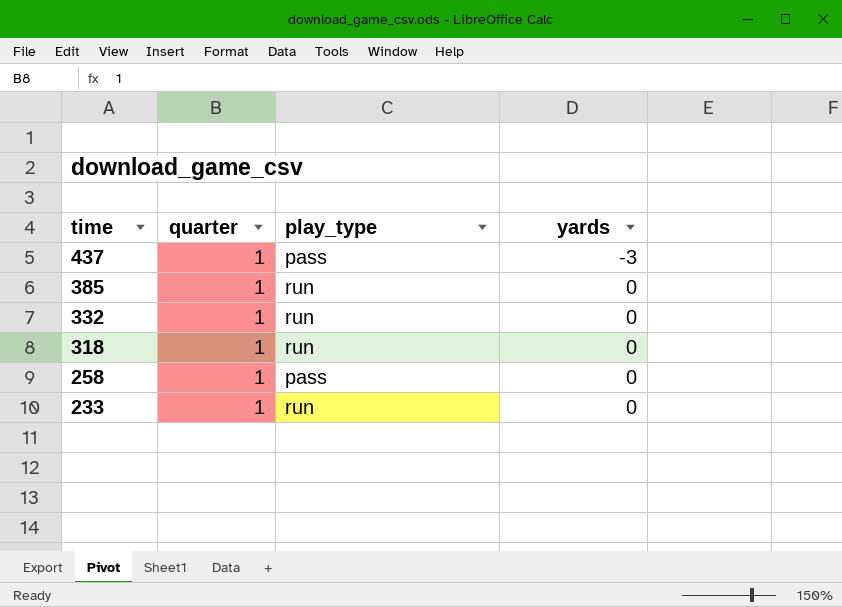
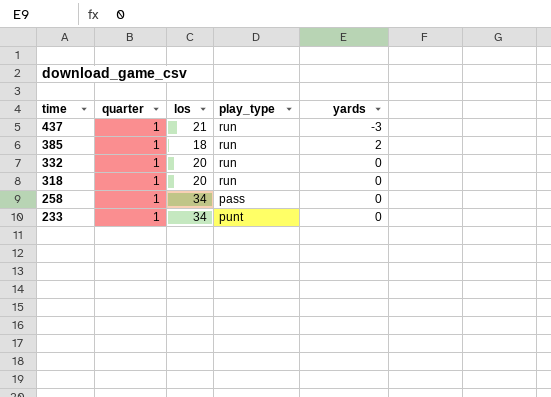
column los | position: none -> 3
437 | play_type: pass -> run
385 | yards: 0 -> 2
233 | play_type: run -> punt

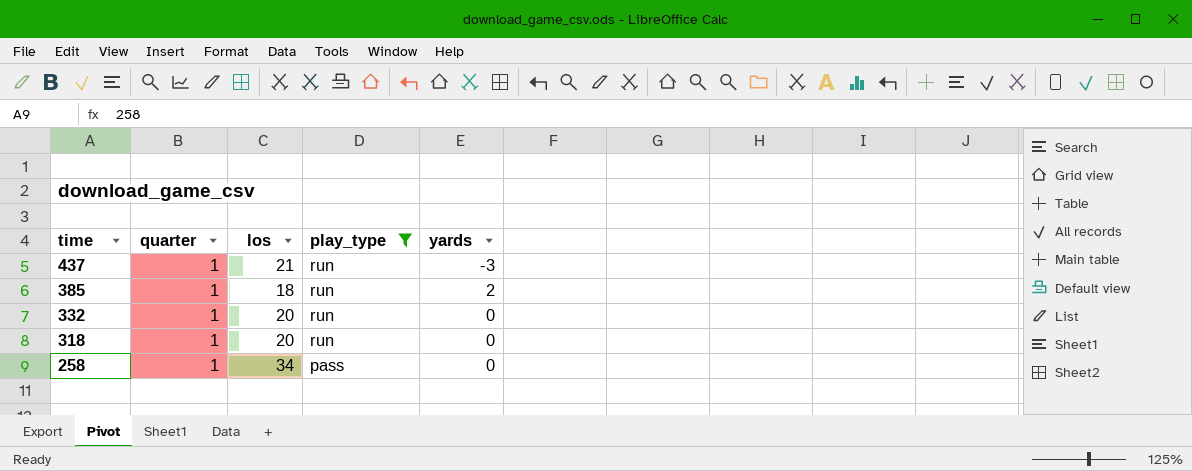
filter: none -> play_type != punt

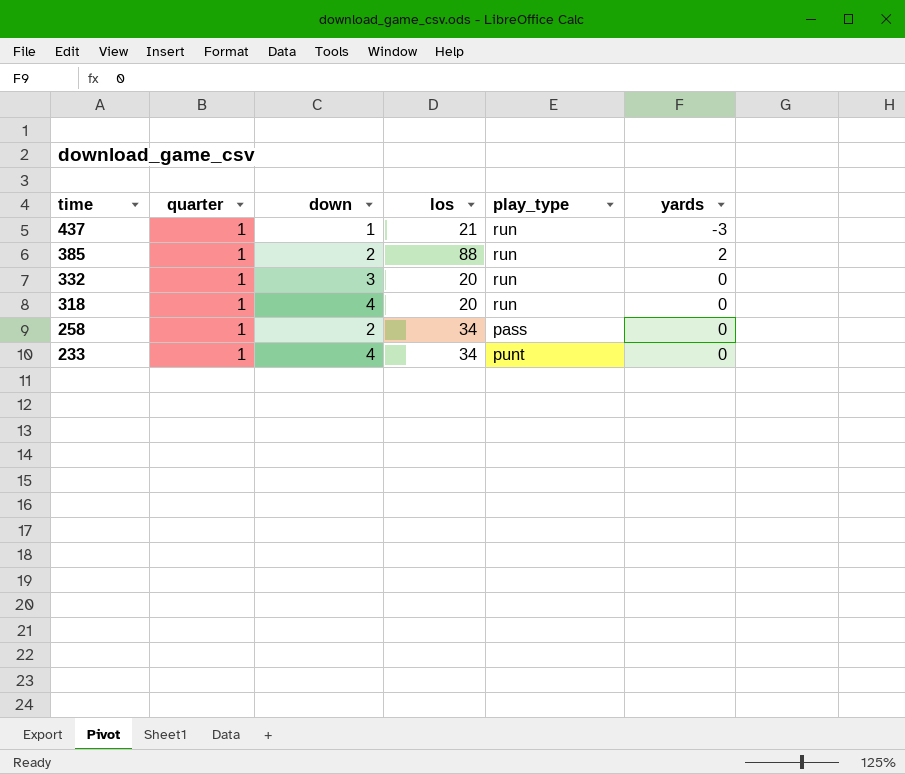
filter: play_type != punt -> none
column down | position: none -> 3
385 | los: 18 -> 88

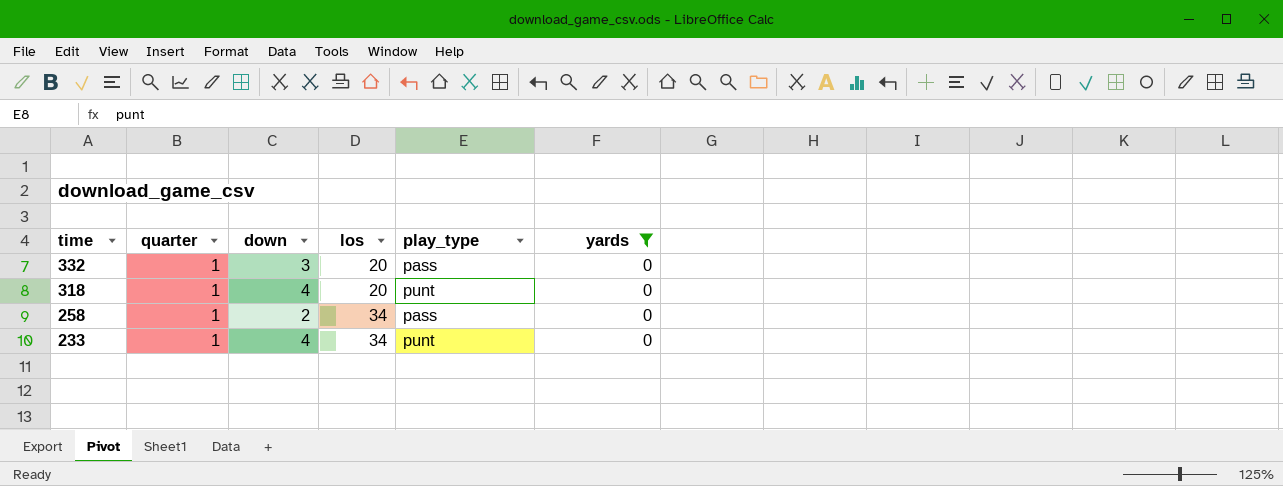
filter: none -> yards = 0
332 | play_type: run -> pass
318 | play_type: run -> punt

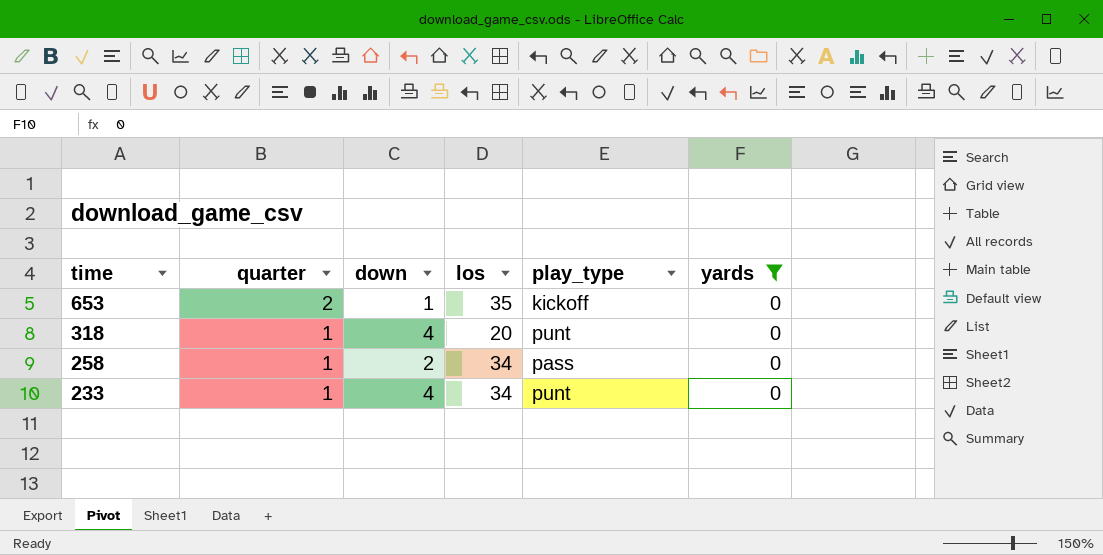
row 332: 1 | 3 | 20 | pass | 0 -> none
row 653: none -> 2 | 1 | 35 | kickoff | 0

